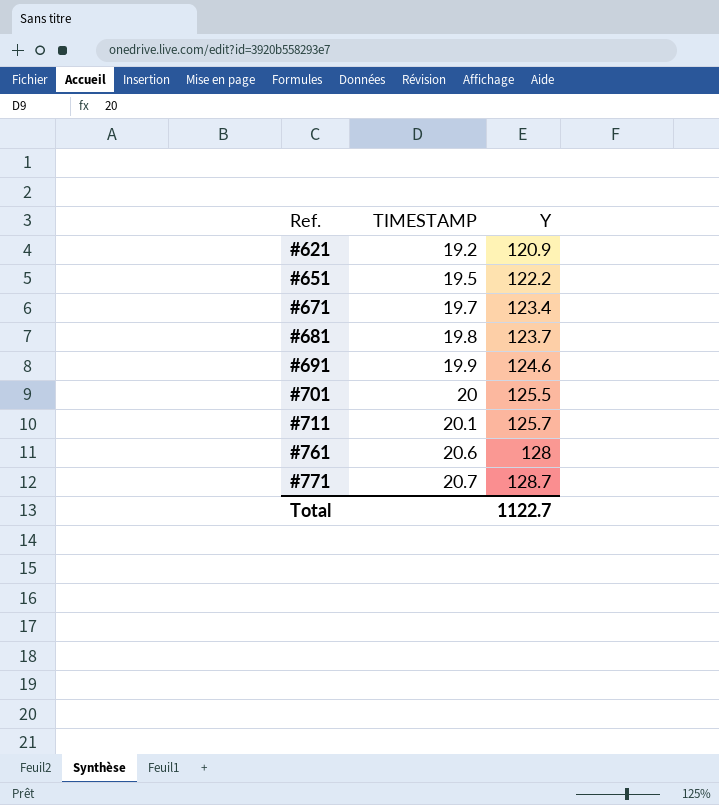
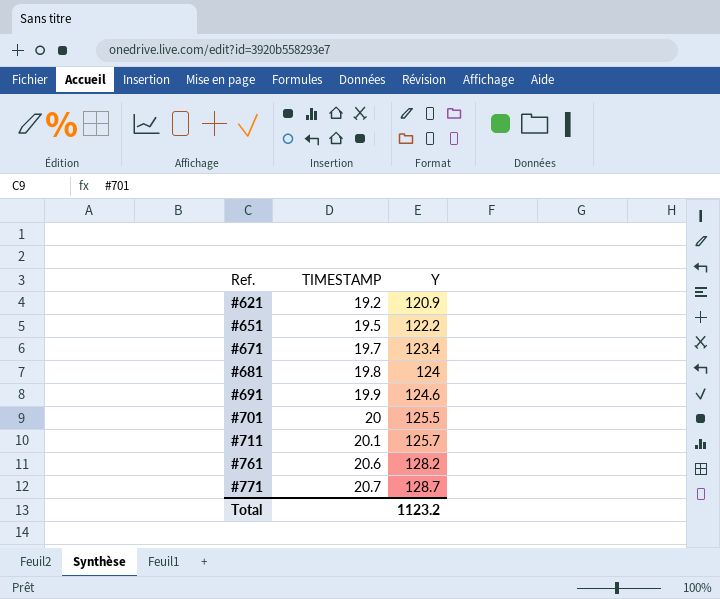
#681 | Y: 123.7 -> 124
#761 | Y: 128 -> 128.2
Total | Y: 1122.7 -> 1123.2

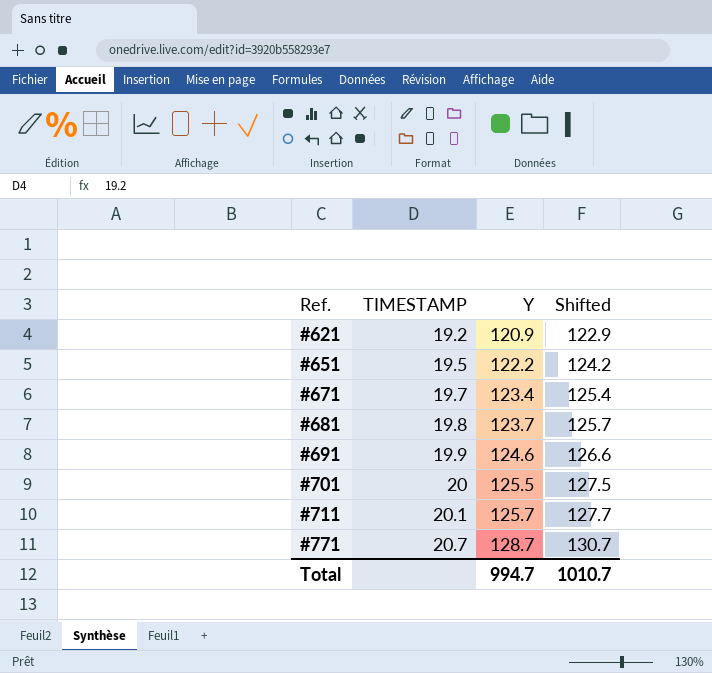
column Shifted | formula: none -> [Y] + 2
row #761: 20.6 | 128.2 -> none
#681 | Y: 124 -> 123.7
Total | Y: 1123.2 -> 994.7

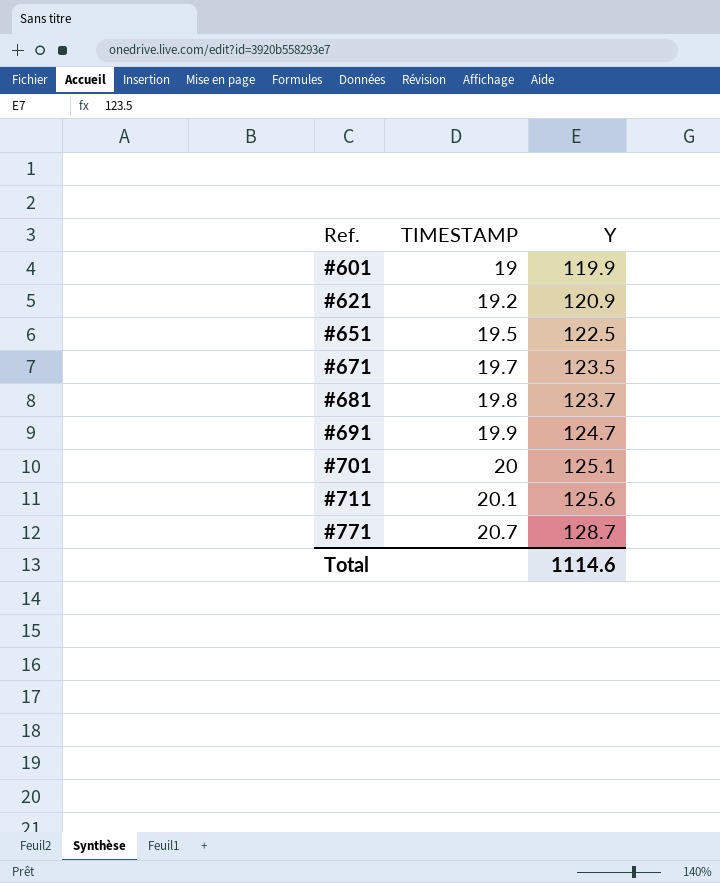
column Shifted | formula: [Y] + 2 -> none
row #601: none -> 19 | 119.9
#651 | Y: 122.2 -> 122.5
#671 | Y: 123.4 -> 123.5
#691 | Y: 124.6 -> 124.7
#701 | Y: 125.5 -> 125.1
#711 | Y: 125.7 -> 125.6
Total | Y: 994.7 -> 1114.6

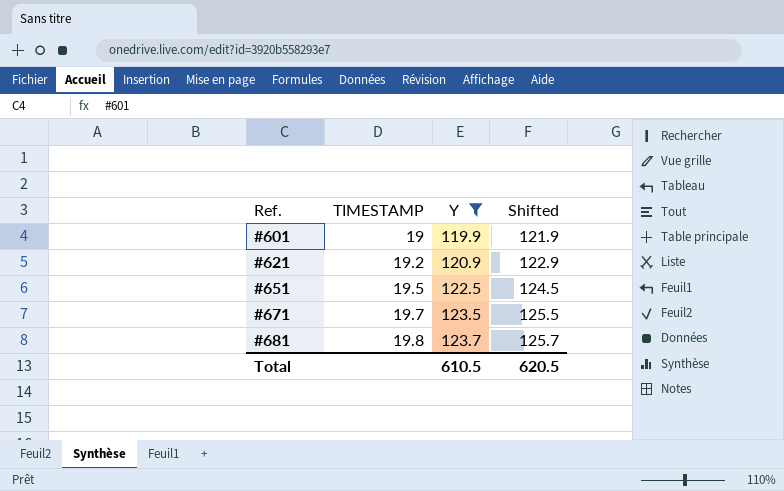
filter: none -> Y <= 123.7
column Shifted | formula: none -> [Y] + 2
Total | Y: 1114.6 -> 610.5

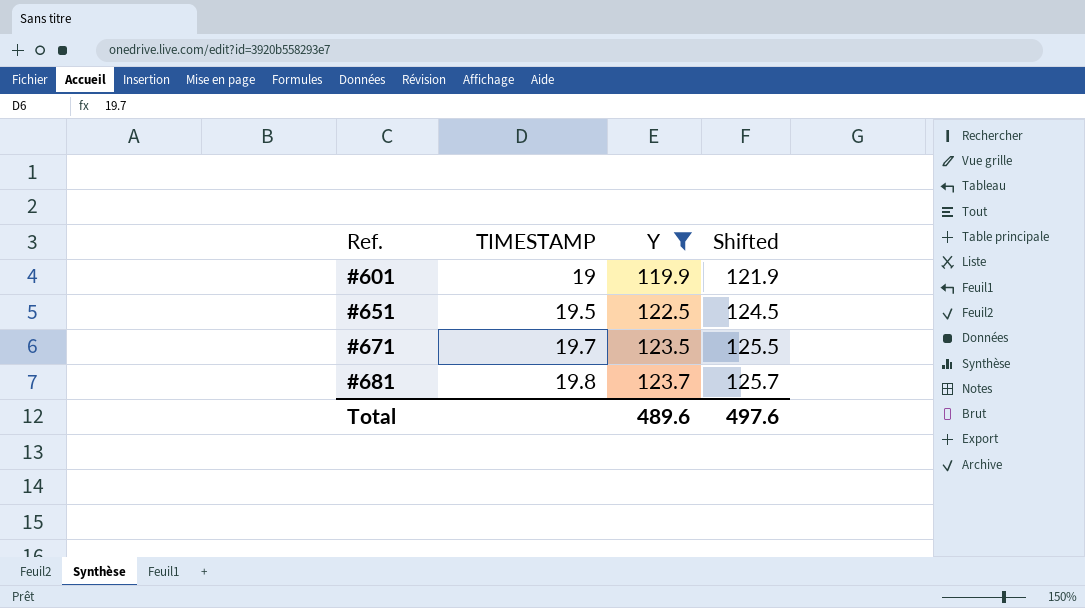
row #621: 19.2 | 120.9 | 122.9 -> none
Total | Y: 610.5 -> 489.6
Total | Shifted: 620.5 -> 497.6

